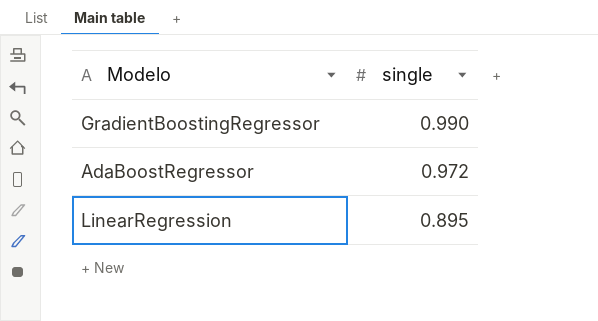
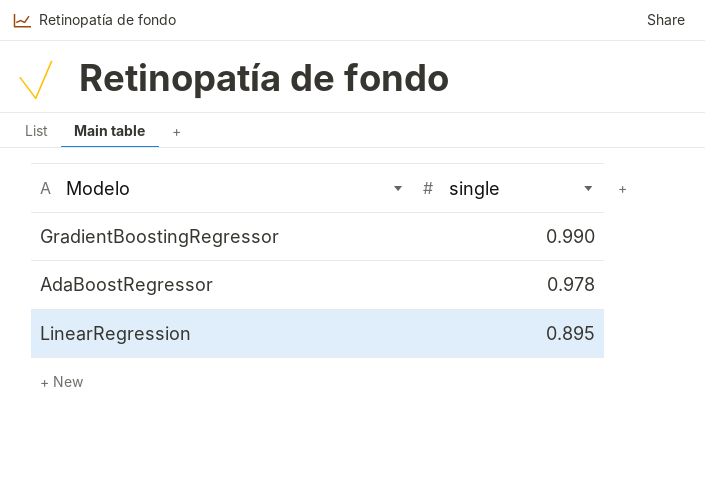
AdaBoostRegressor | single: 0.972 -> 0.978

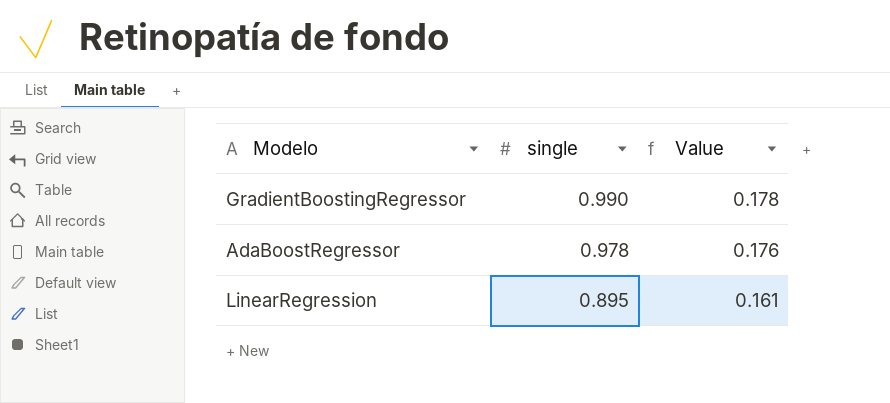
column Value | formula: none -> [single] * 0.18

